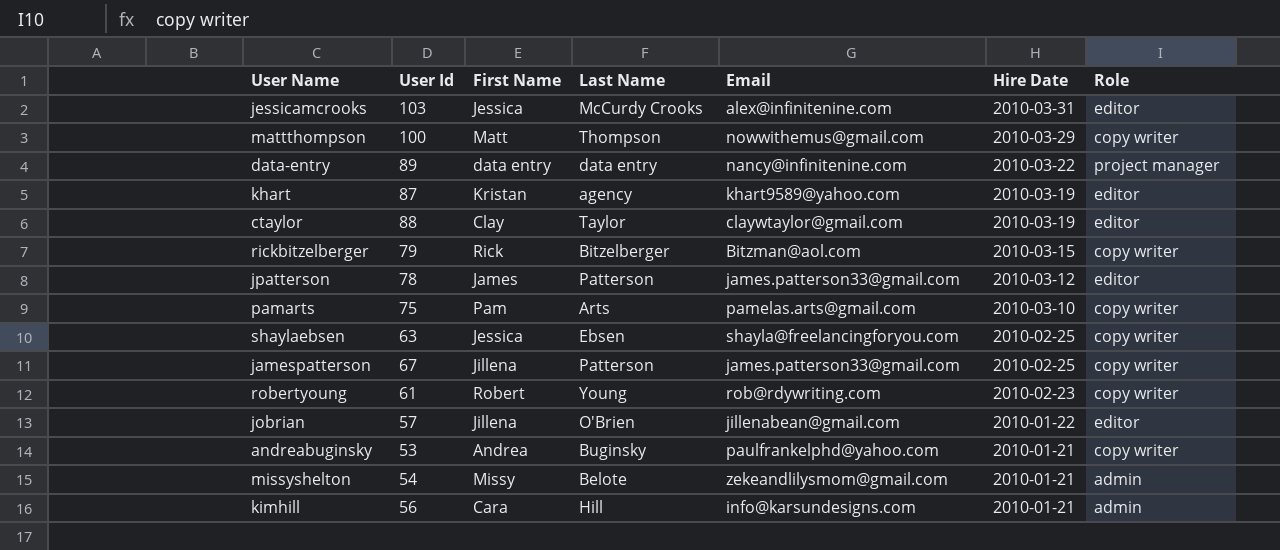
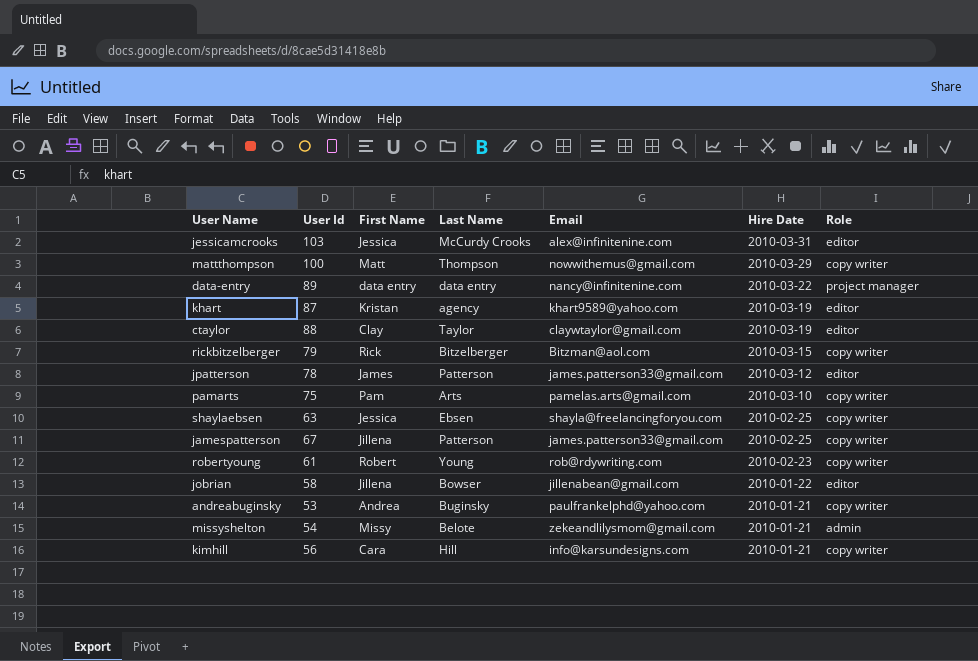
jobrian | User Id: 57 -> 58
jobrian | Last Name: O'Brien -> Bowser
kimhill | Role: admin -> copy writer

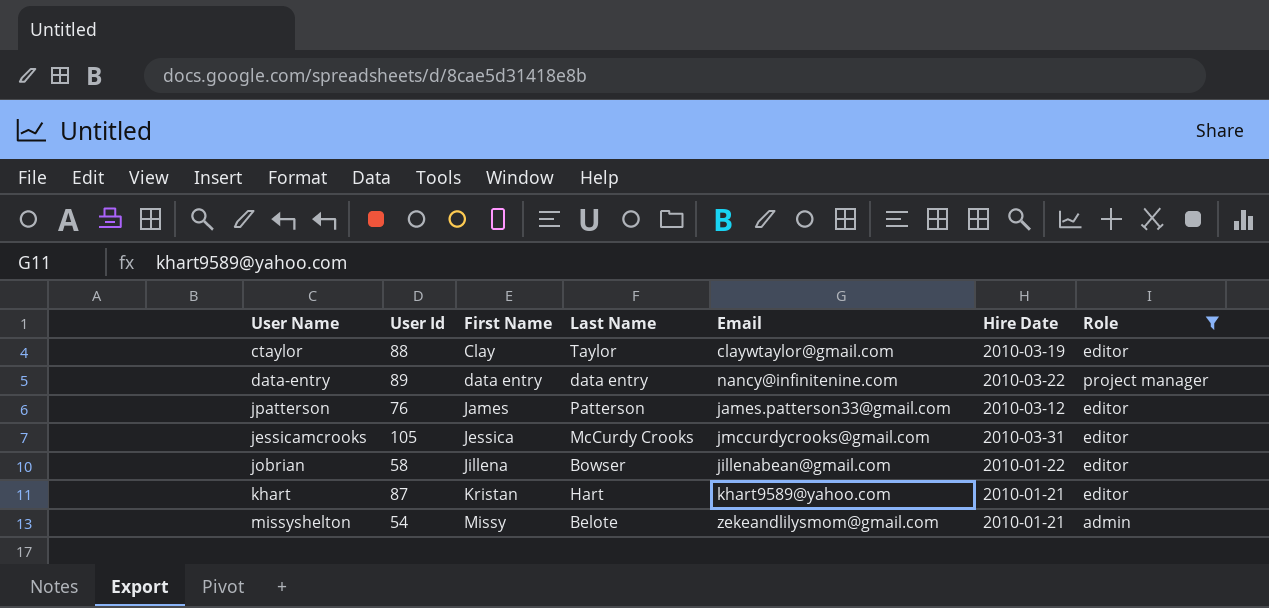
filter: none -> Role != copy writer
row order: Hire Date descending -> First Name ascending
jpatterson | User Id: 78 -> 76
jessicamcrooks | User Id: 103 -> 105
jessicamcrooks | Email: alex@infinitenine.com -> jmccurdycrooks@gmail.com
khart | Last Name: agency -> Hart
khart | Hire Date: 2010-03-19 -> 2010-01-21

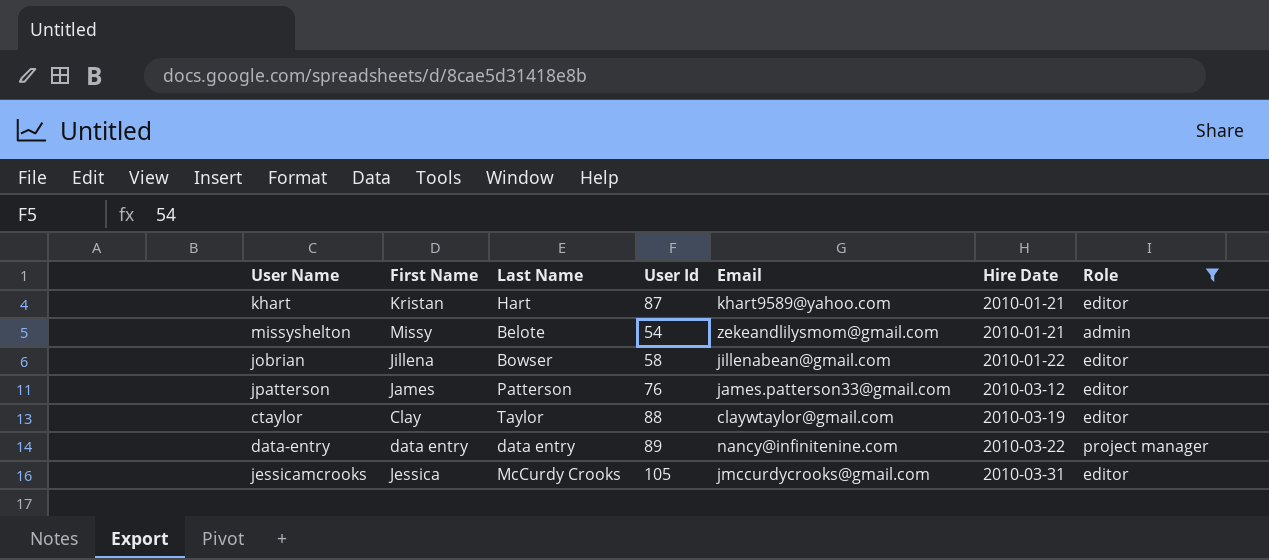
row order: First Name ascending -> Hire Date ascending
column User Id | position: 2 -> 4

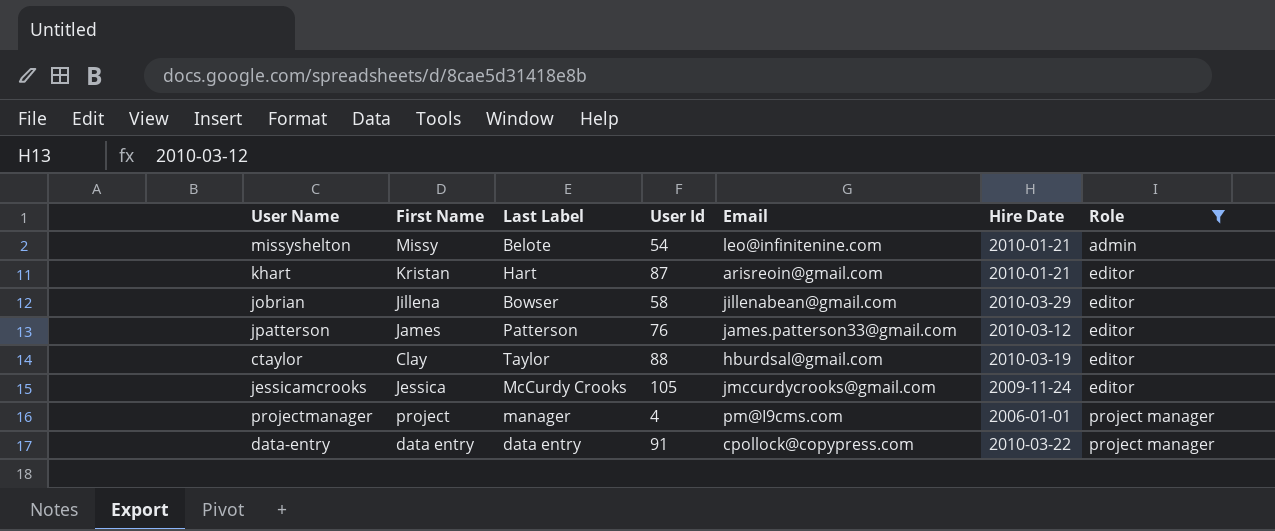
row order: Hire Date ascending -> Role ascending
column name: Last Name -> Last Label
missyshelton | Email: zekeandlilysmom@gmail.com -> leo@infinitenine.com
khart | Email: khart9589@yahoo.com -> arisreoin@gmail.com
jobrian | Hire Date: 2010-01-22 -> 2010-03-29
ctaylor | Email: claywtaylor@gmail.com -> hburdsal@gmail.com
jessicamcrooks | Hire Date: 2010-03-31 -> 2009-11-24
row projectmanager: none -> project | manager | 4 | pm@I9cms.com | 2006-01-01 | project manager
data-entry | User Id: 89 -> 91
data-entry | Email: nancy@infinitenine.com -> cpollock@copypress.com

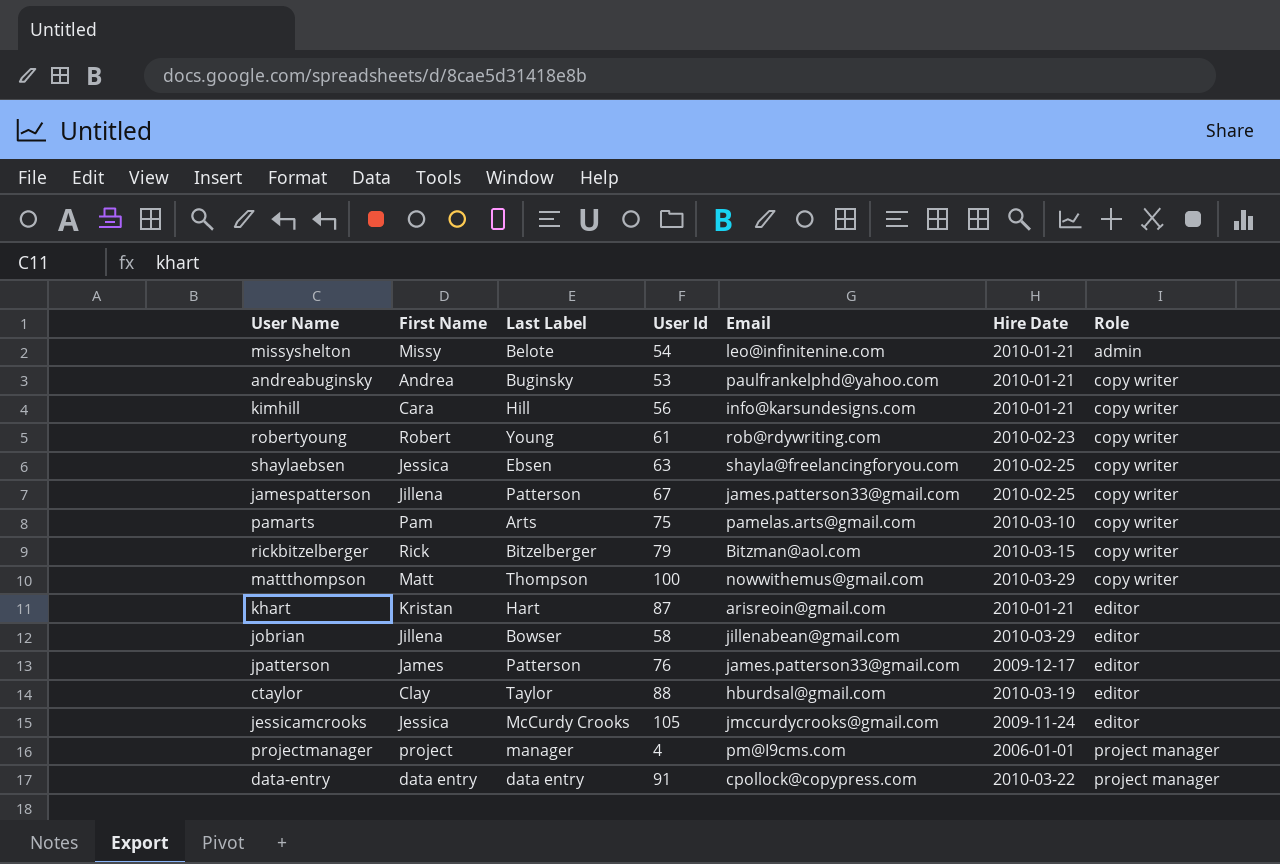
filter: Role != copy writer -> none
jpatterson | Hire Date: 2010-03-12 -> 2009-12-17

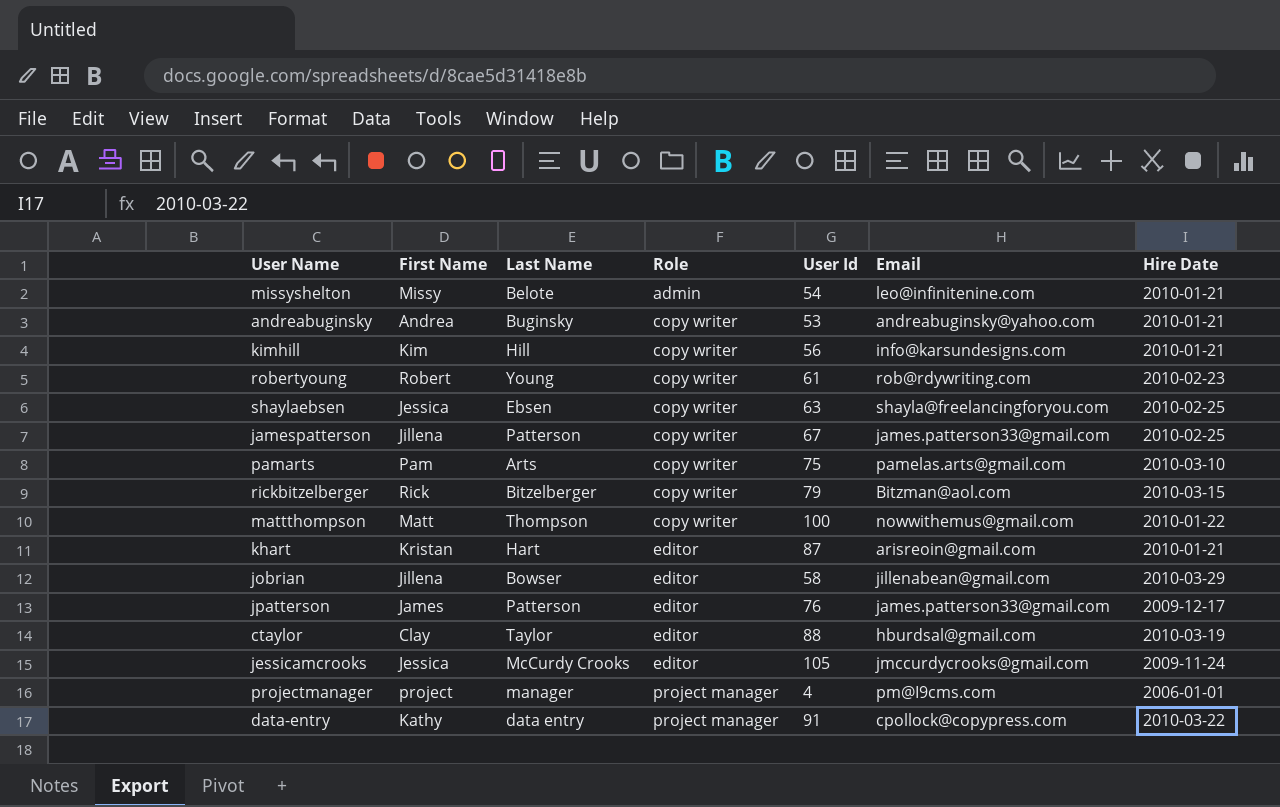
column name: Last Label -> Last Name
column Role | position: 7 -> 4
andreabuginsky | Email: paulfrankelphd@yahoo.com -> andreabuginsky@yahoo.com
kimhill | First Name: Cara -> Kim
mattthompson | Hire Date: 2010-03-29 -> 2010-01-22
data-entry | First Name: data entry -> Kathy

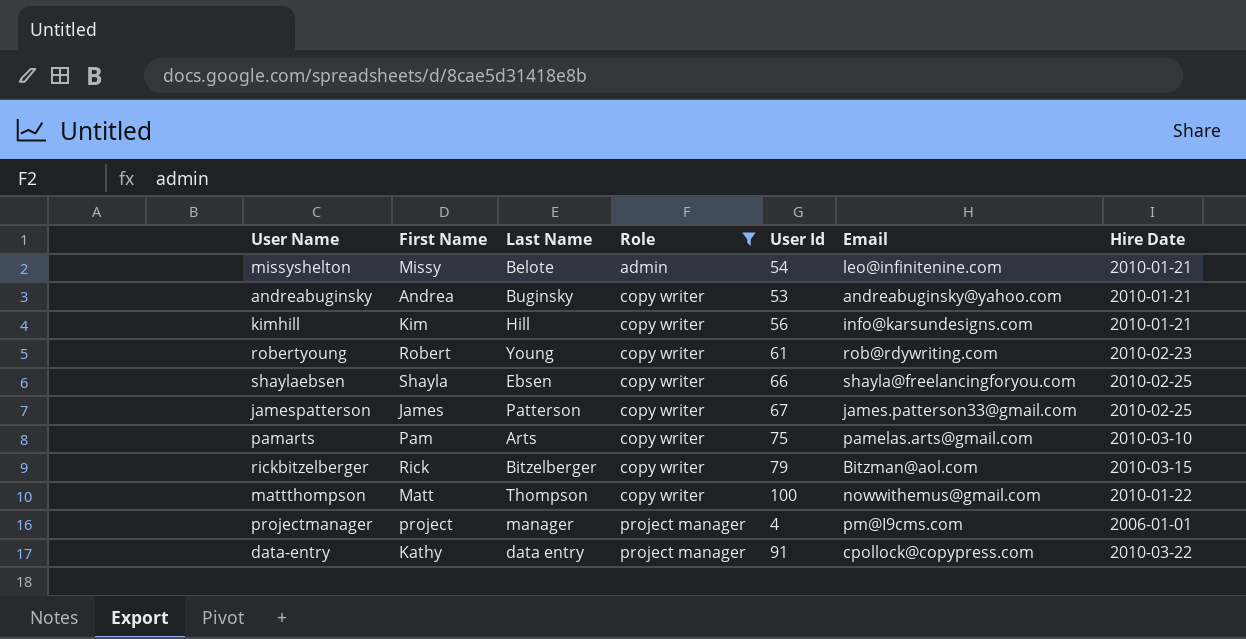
filter: none -> Role != editor
shaylaebsen | First Name: Jessica -> Shayla
shaylaebsen | User Id: 63 -> 66
jamespatterson | First Name: Jillena -> James

